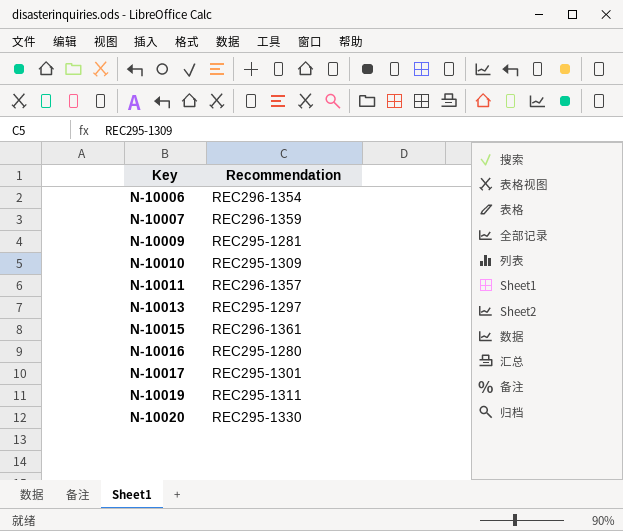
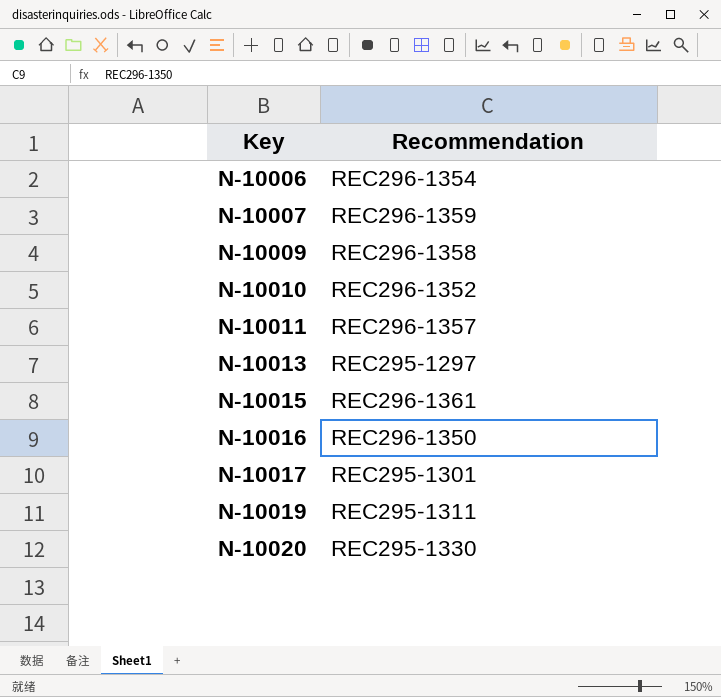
N-10009 | Recommendation: REC295-1281 -> REC296-1358
N-10010 | Recommendation: REC295-1309 -> REC296-1352
N-10016 | Recommendation: REC295-1280 -> REC296-1350

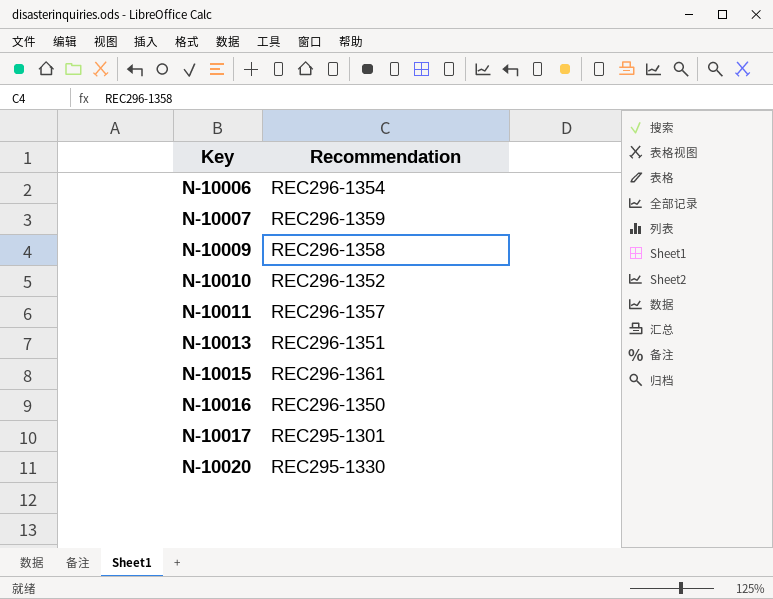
row N-10019: REC295-1311 -> none
N-10013 | Recommendation: REC295-1297 -> REC296-1351

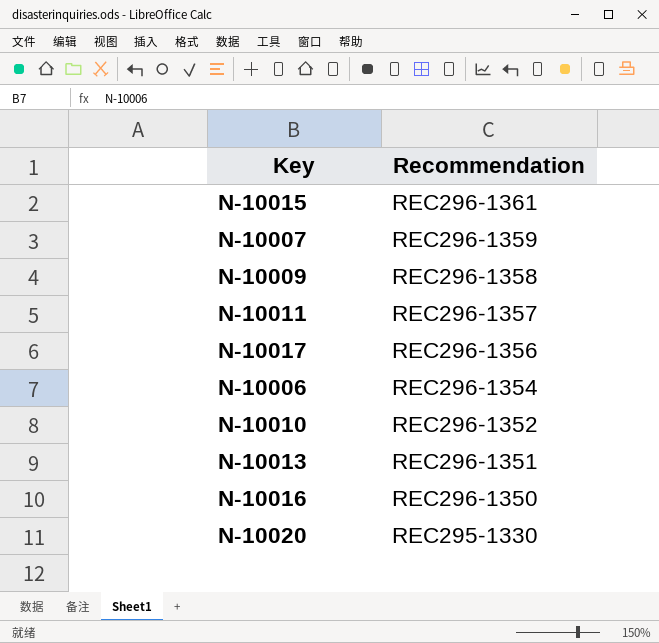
row order: Key ascending -> Recommendation descending
N-10017 | Recommendation: REC295-1301 -> REC296-1356

